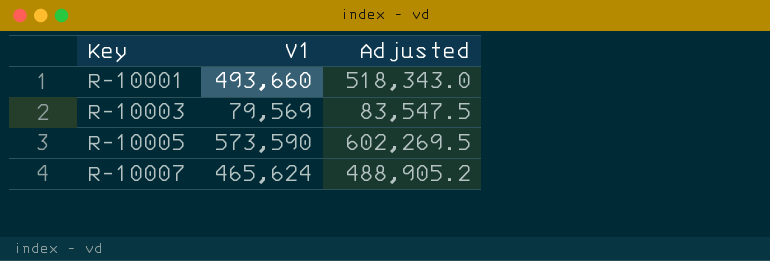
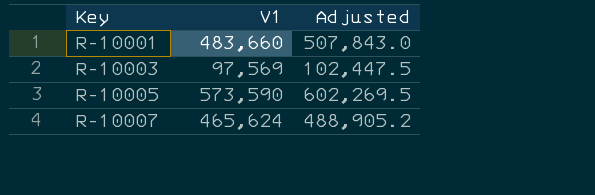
R-10001 | V1: 493,660 -> 483,660
R-10001 | Adjusted: 518,343.0 -> 507,843.0
R-10003 | V1: 79,569 -> 97,569
R-10003 | Adjusted: 83,547.5 -> 102,447.5

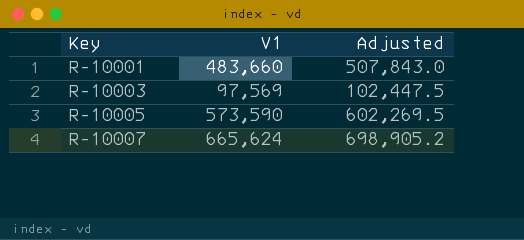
R-10007 | V1: 465,624 -> 665,624
R-10007 | Adjusted: 488,905.2 -> 698,905.2

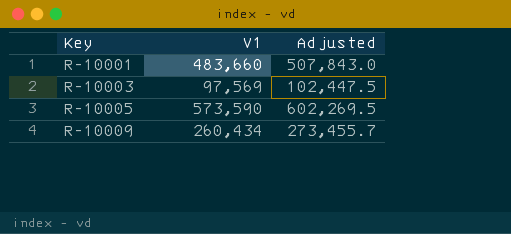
row R-10007: 665,624 | 698,905.2 -> none
row R-10009: none -> 260,434 | 273,455.7

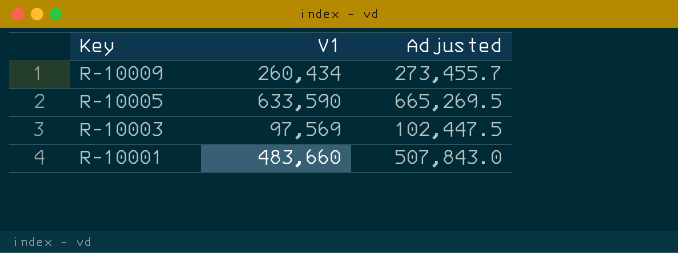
row order: Key ascending -> Key descending
R-10005 | V1: 573,590 -> 633,590
R-10005 | Adjusted: 602,269.5 -> 665,269.5

